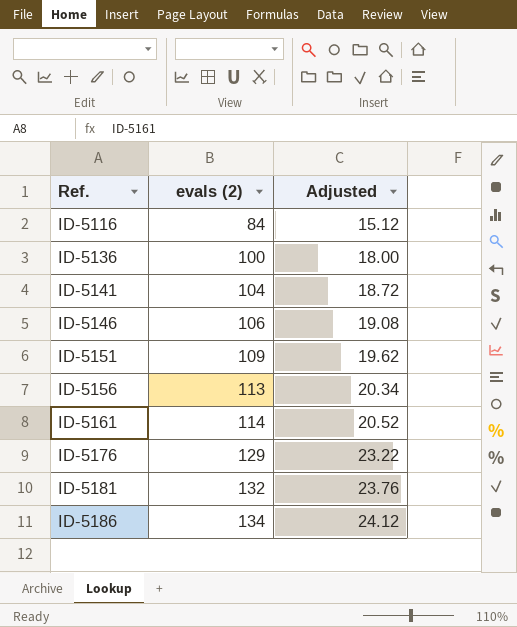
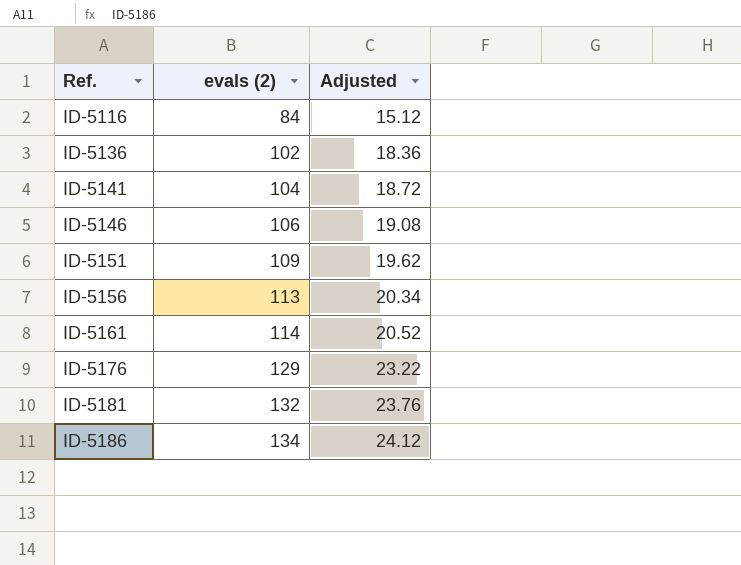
ID-5136 | evals (2): 100 -> 102
ID-5136 | Adjusted: 18.00 -> 18.36

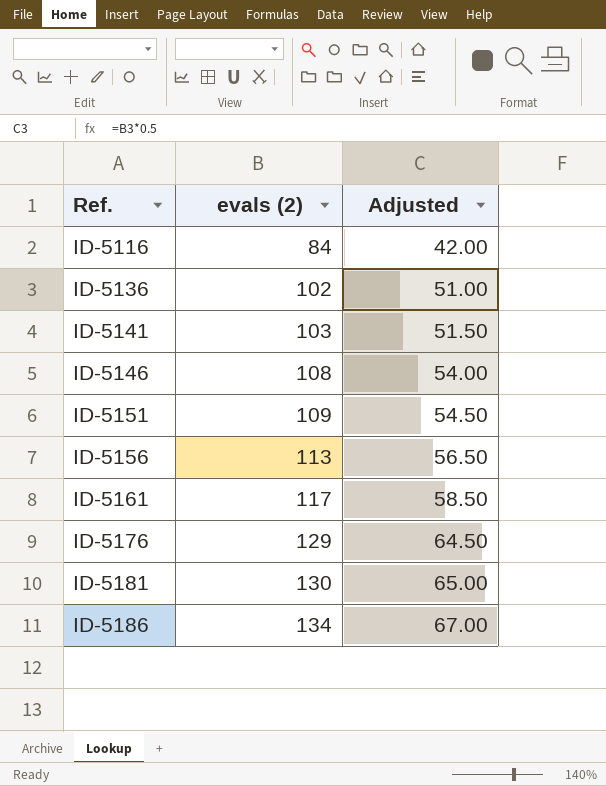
column Adjusted | formula: [evals (2)] * 0.18 -> [evals (2)] * 0.5
ID-5141 | evals (2): 104 -> 103
ID-5146 | evals (2): 106 -> 108
ID-5161 | evals (2): 114 -> 117
ID-5181 | evals (2): 132 -> 130

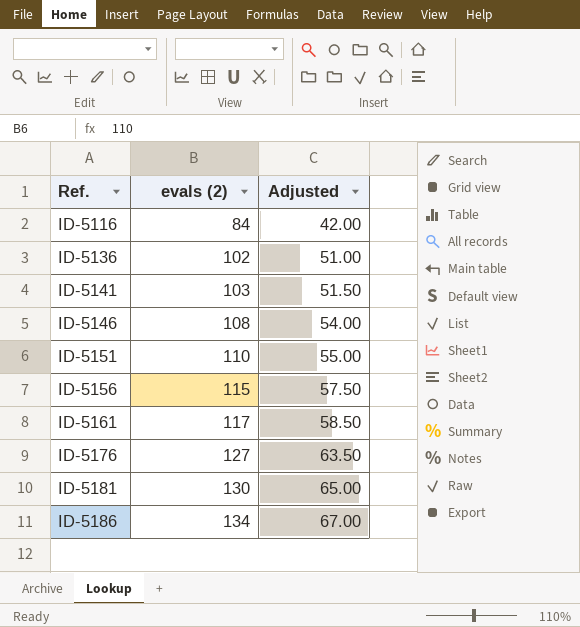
ID-5151 | evals (2): 109 -> 110
ID-5151 | Adjusted: 54.50 -> 55.00
ID-5156 | evals (2): 113 -> 115
ID-5156 | Adjusted: 56.50 -> 57.50
ID-5176 | evals (2): 129 -> 127
ID-5176 | Adjusted: 64.50 -> 63.50

